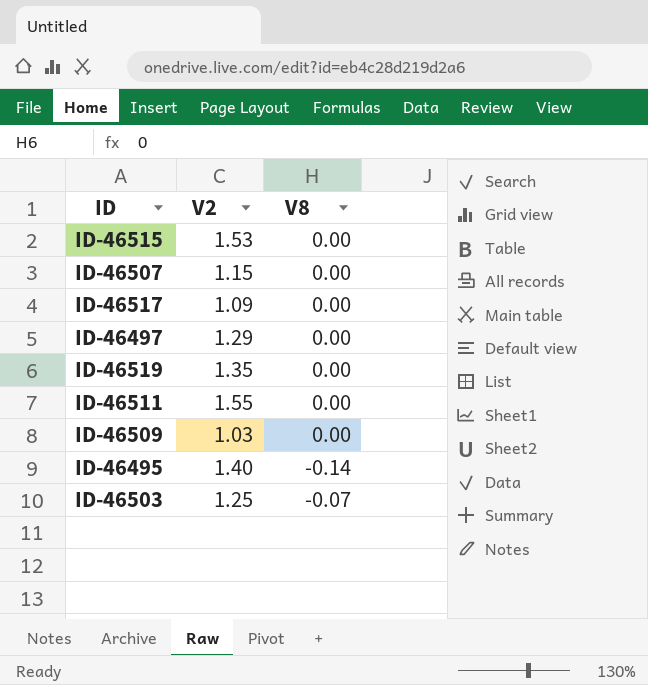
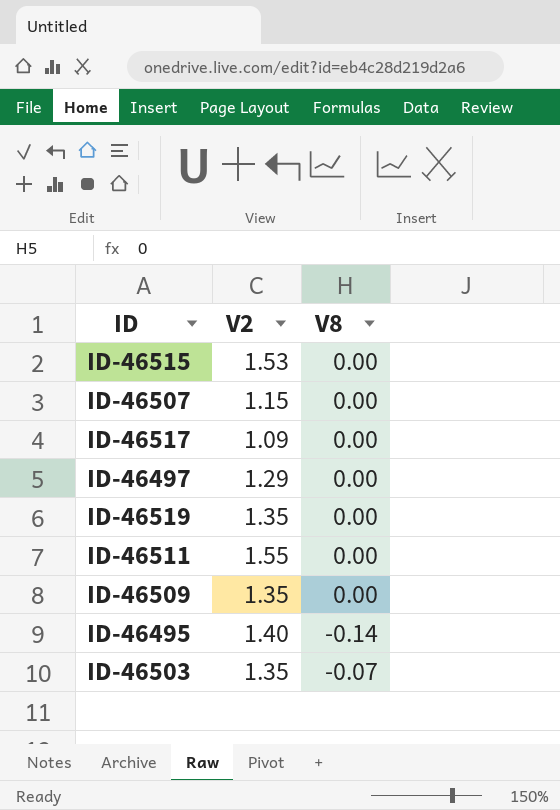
ID-46509 | V2: 1.03 -> 1.35
ID-46503 | V2: 1.25 -> 1.35

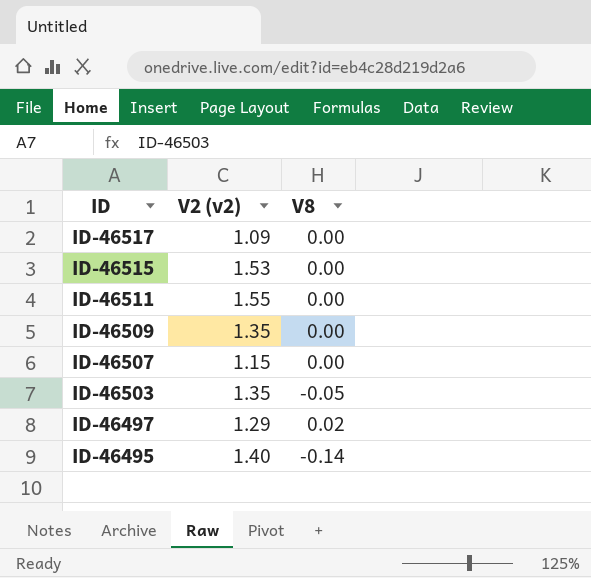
row order: none -> ID descending
column name: V2 -> V2 (v2)
row ID-46519: 1.35 | 0.00 -> none
ID-46503 | V8: -0.07 -> -0.05
ID-46497 | V8: 0.00 -> 0.02

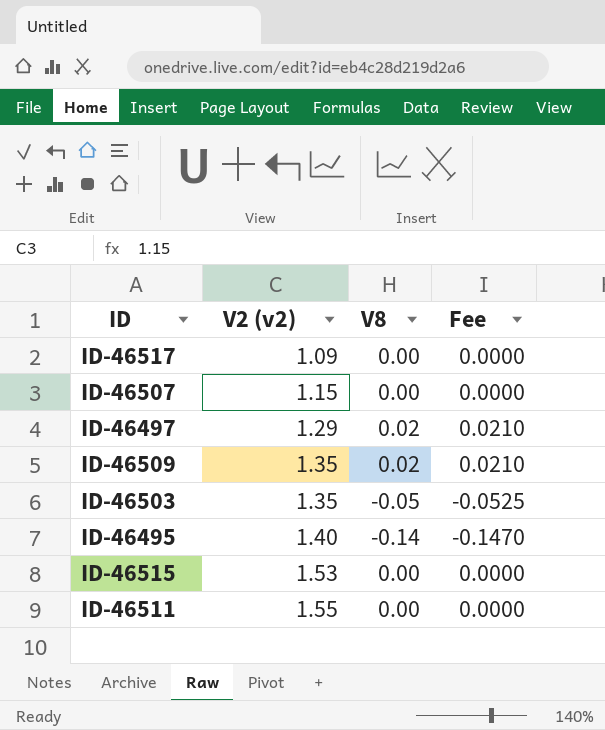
row order: ID descending -> V2 (v2) ascending
column Fee | formula: none -> [V8] * 1.05
ID-46509 | V8: 0.00 -> 0.02

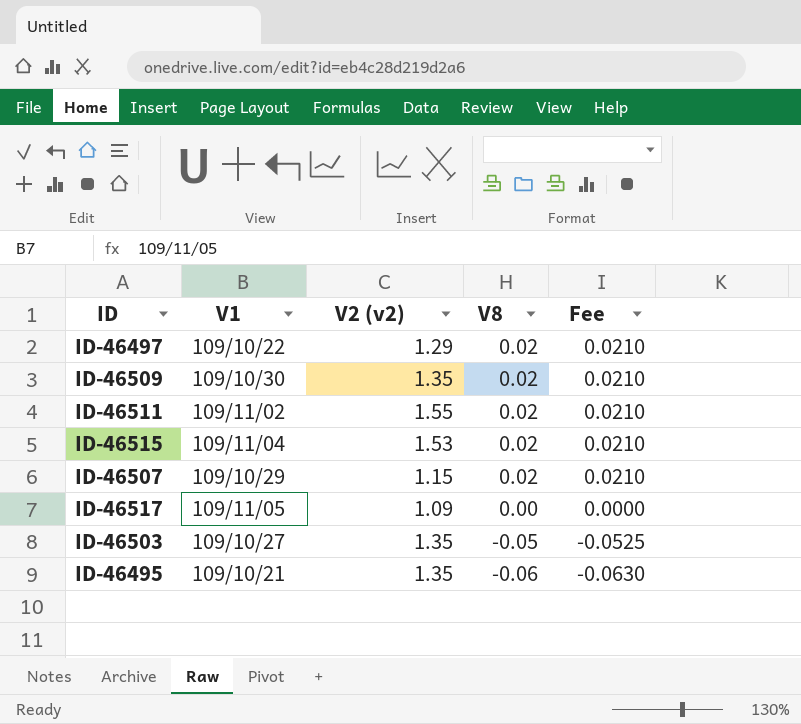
row order: V2 (v2) ascending -> V8 descending
column V1 | position: none -> 2
ID-46511 | V8: 0.00 -> 0.02
ID-46511 | Fee: 0.0000 -> 0.0210
ID-46515 | V8: 0.00 -> 0.02
ID-46515 | Fee: 0.0000 -> 0.0210
ID-46507 | V8: 0.00 -> 0.02
ID-46507 | Fee: 0.0000 -> 0.0210
ID-46495 | V2 (v2): 1.40 -> 1.35
ID-46495 | V8: -0.14 -> -0.06
ID-46495 | Fee: -0.1470 -> -0.0630

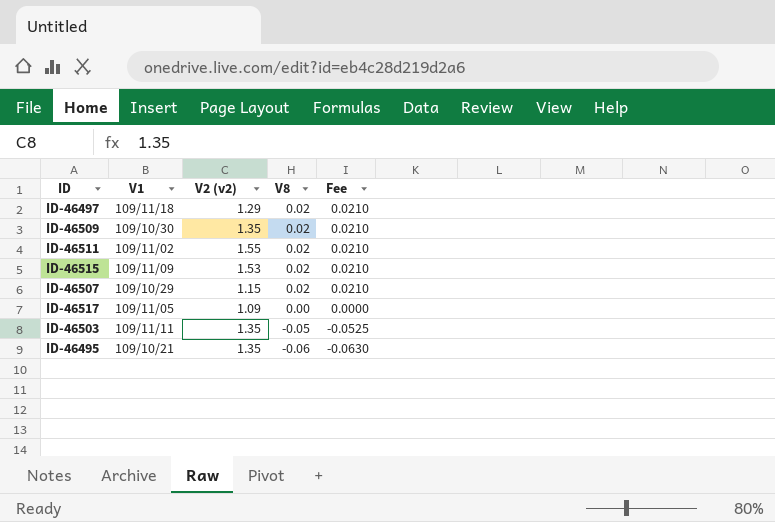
ID-46497 | V1: 109/10/22 -> 109/11/18
ID-46515 | V1: 109/11/04 -> 109/11/09
ID-46503 | V1: 109/10/27 -> 109/11/11

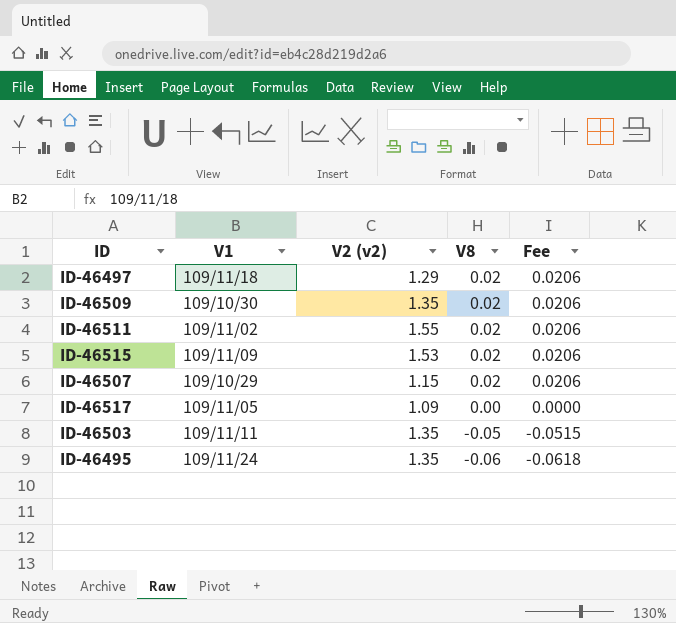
column Fee | formula: [V8] * 1.05 -> [V8] * 1.03
ID-46495 | V1: 109/10/21 -> 109/11/24

